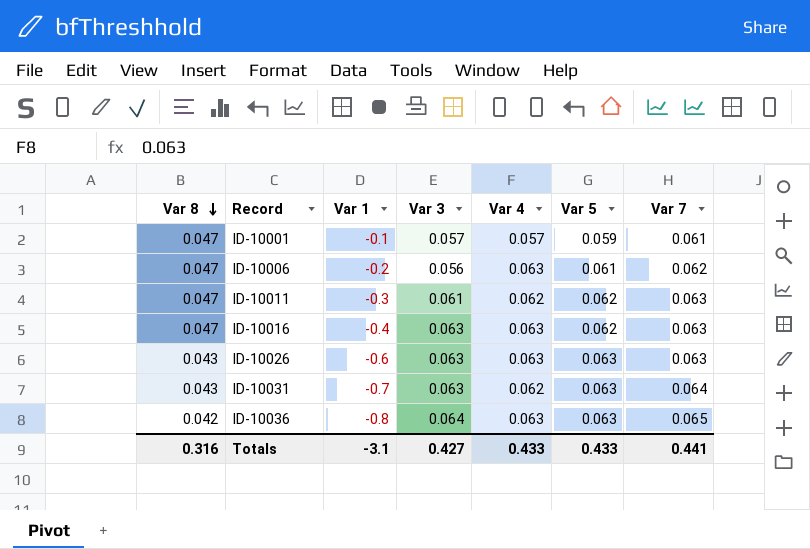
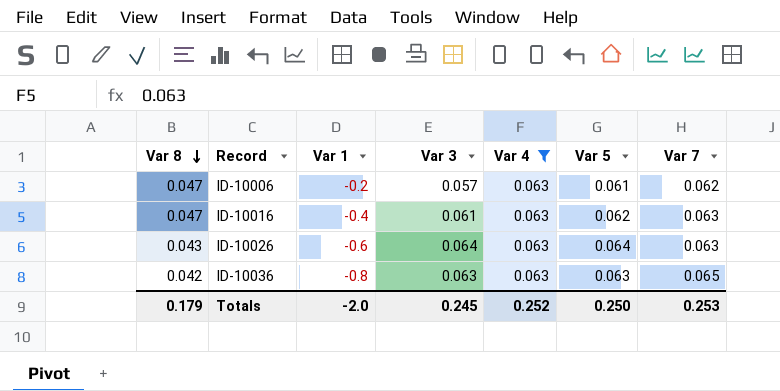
filter: none -> Var 4 = 0.063
ID-10006 | Var 3: 0.056 -> 0.057
ID-10016 | Var 3: 0.063 -> 0.061
ID-10026 | Var 3: 0.063 -> 0.064
ID-10026 | Var 5: 0.063 -> 0.064
ID-10036 | Var 3: 0.064 -> 0.063
Totals | Var 8: 0.316 -> 0.179
Totals | Var 1: -3.1 -> -2.0
Totals | Var 3: 0.427 -> 0.245
Totals | Var 4: 0.433 -> 0.252
Totals | Var 5: 0.433 -> 0.250
Totals | Var 7: 0.441 -> 0.253

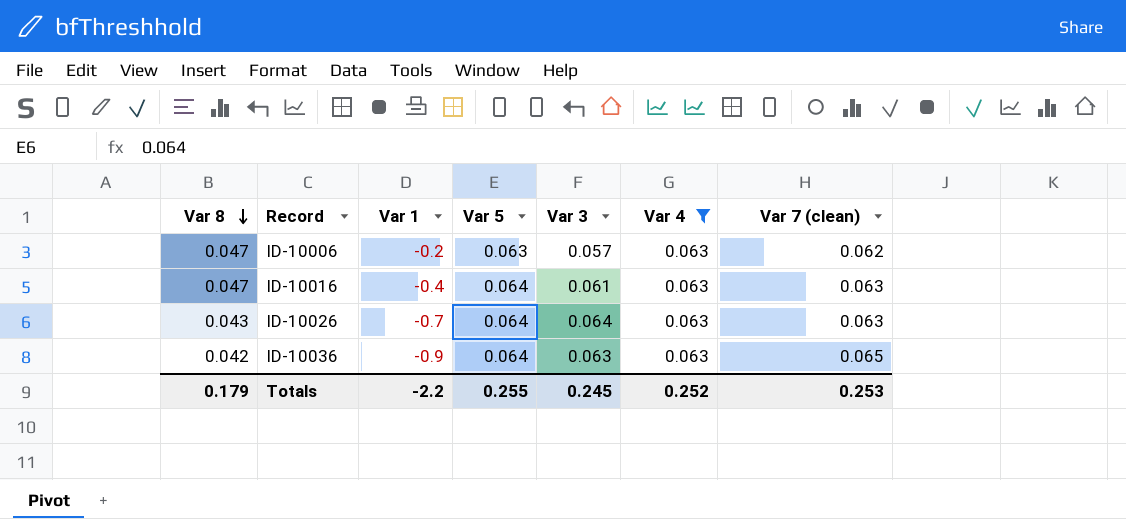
column Var 5 | position: 6 -> 4
column name: Var 7 -> Var 7 (clean)
ID-10006 | Var 5: 0.061 -> 0.063
ID-10016 | Var 5: 0.062 -> 0.064
ID-10026 | Var 1: -0.6 -> -0.7
ID-10036 | Var 1: -0.8 -> -0.9
ID-10036 | Var 5: 0.063 -> 0.064
Totals | Var 1: -2.0 -> -2.2
Totals | Var 5: 0.250 -> 0.255

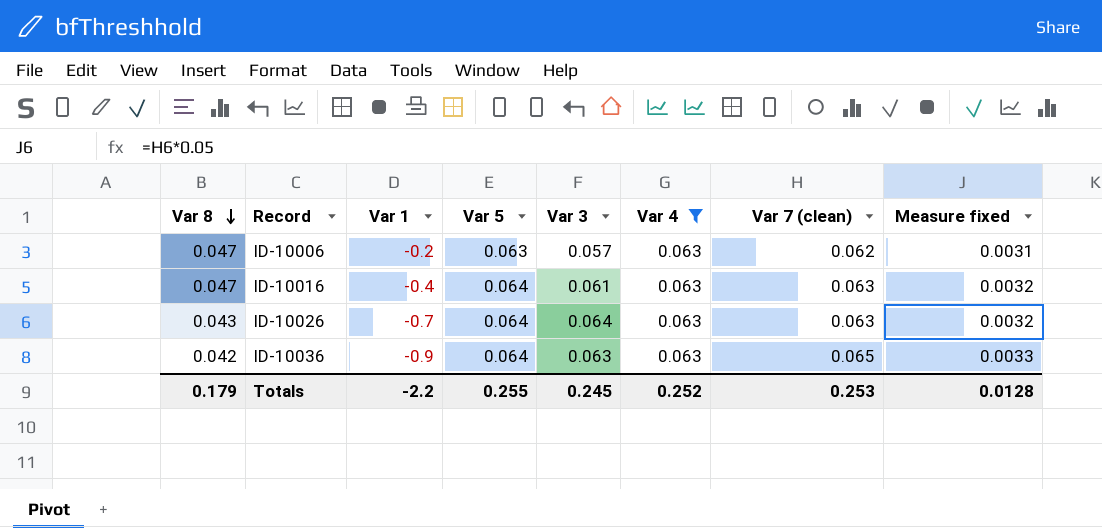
column Measure fixed | formula: none -> [Var 7 (clean)] * 0.05

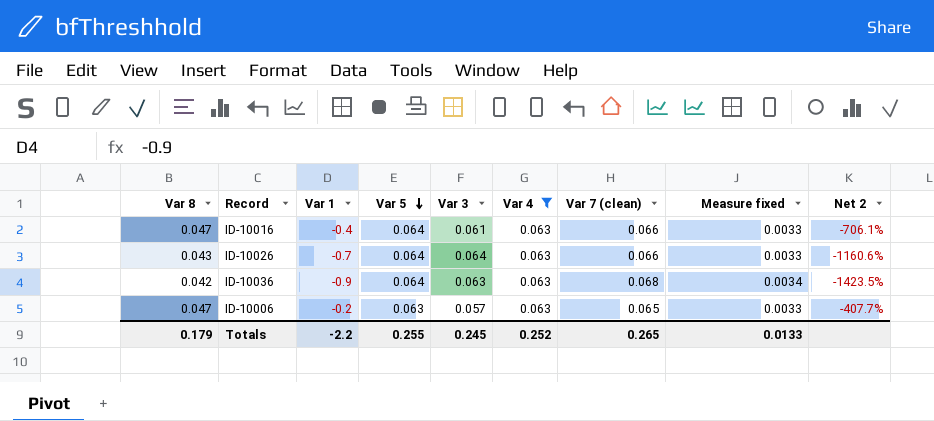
row order: Var 8 descending -> Var 5 descending
column Net 2 | formula: none -> ([Var 1] - [Var 7 (clean)]) / [Var 7 (clean)]
ID-10016 | Var 7 (clean): 0.063 -> 0.066
ID-10016 | Measure fixed: 0.0032 -> 0.0033
ID-10026 | Var 7 (clean): 0.063 -> 0.066
ID-10026 | Measure fixed: 0.0032 -> 0.0033
ID-10036 | Var 7 (clean): 0.065 -> 0.068
ID-10036 | Measure fixed: 0.0033 -> 0.0034
ID-10006 | Var 7 (clean): 0.062 -> 0.065
ID-10006 | Measure fixed: 0.0031 -> 0.0033
Totals | Var 7 (clean): 0.253 -> 0.265
Totals | Measure fixed: 0.0128 -> 0.0133

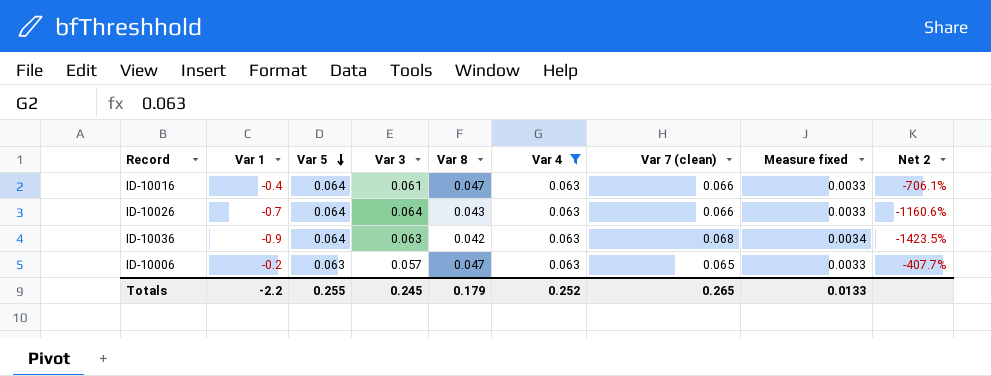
column Var 8 | position: 1 -> 5

